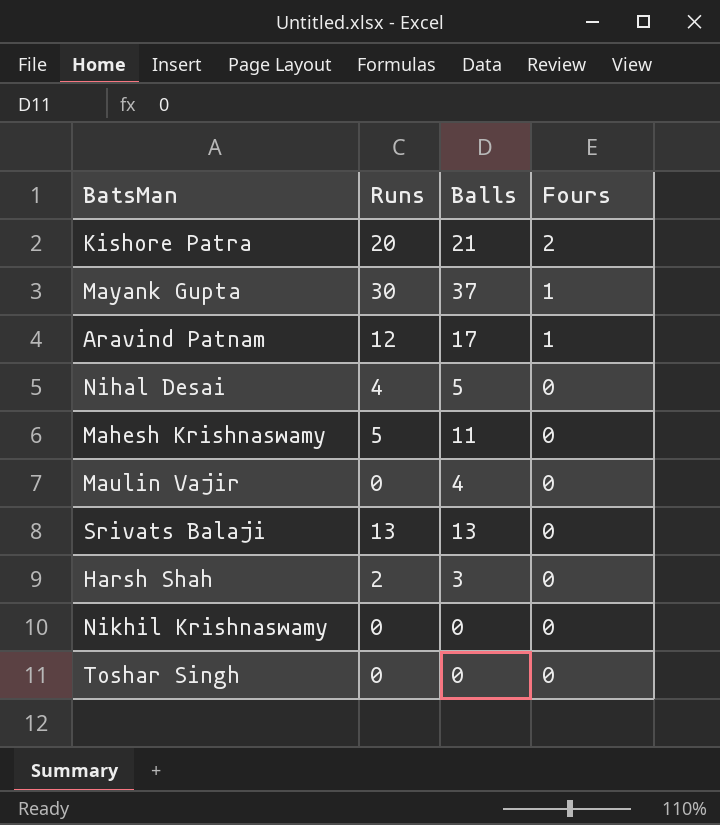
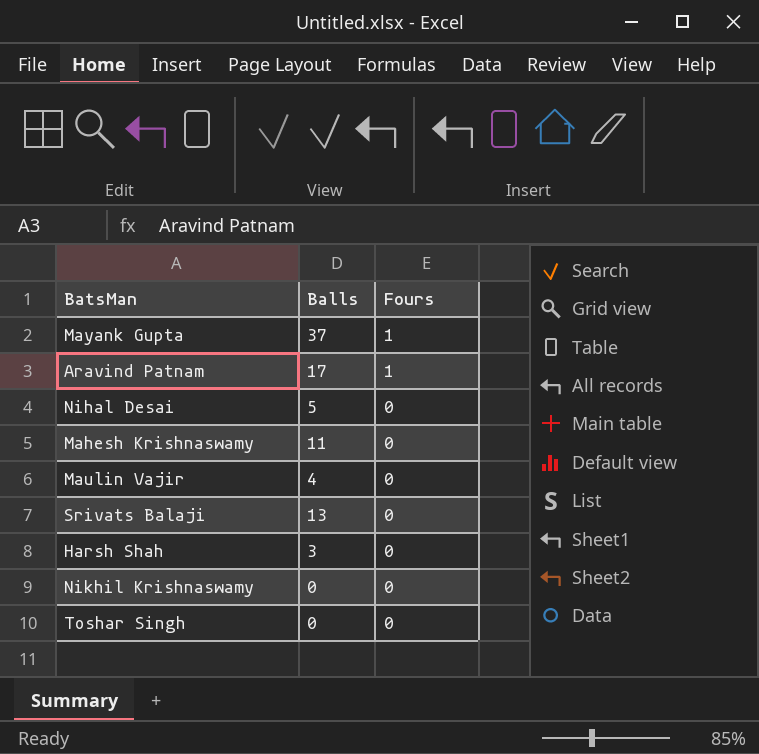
column Runs | position: 2 -> none
row Kishore Patra: 20 | 21 | 2 -> none

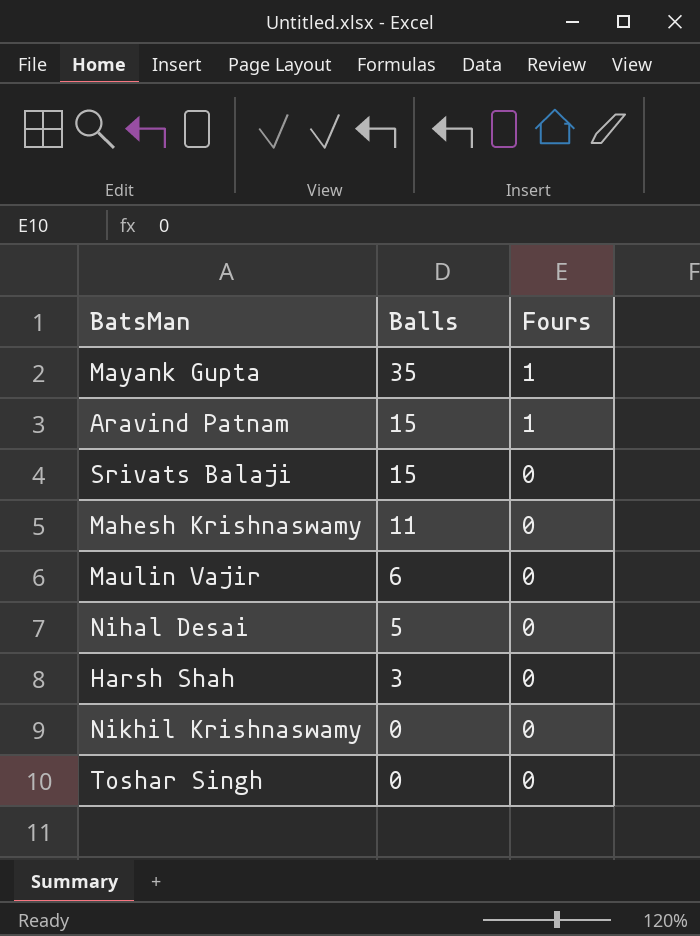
row order: Fours descending -> Balls descending
Mayank Gupta | Balls: 37 -> 35
Aravind Patnam | Balls: 17 -> 15
Srivats Balaji | Balls: 13 -> 15
Maulin Vajir | Balls: 4 -> 6

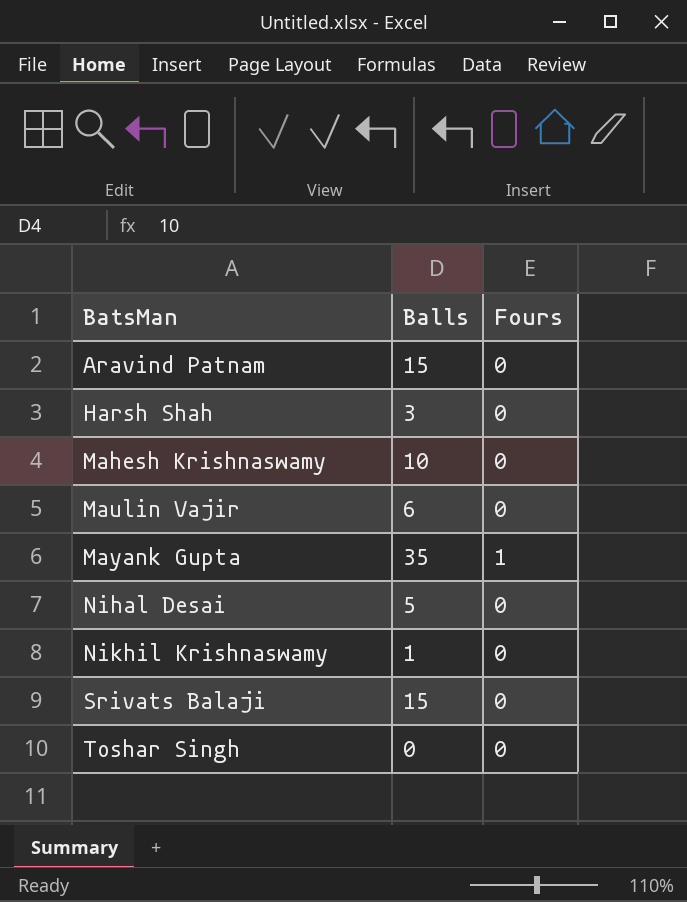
row order: Balls descending -> BatsMan ascending
Aravind Patnam | Fours: 1 -> 0
Mahesh Krishnaswamy | Balls: 11 -> 10
Nikhil Krishnaswamy | Balls: 0 -> 1

